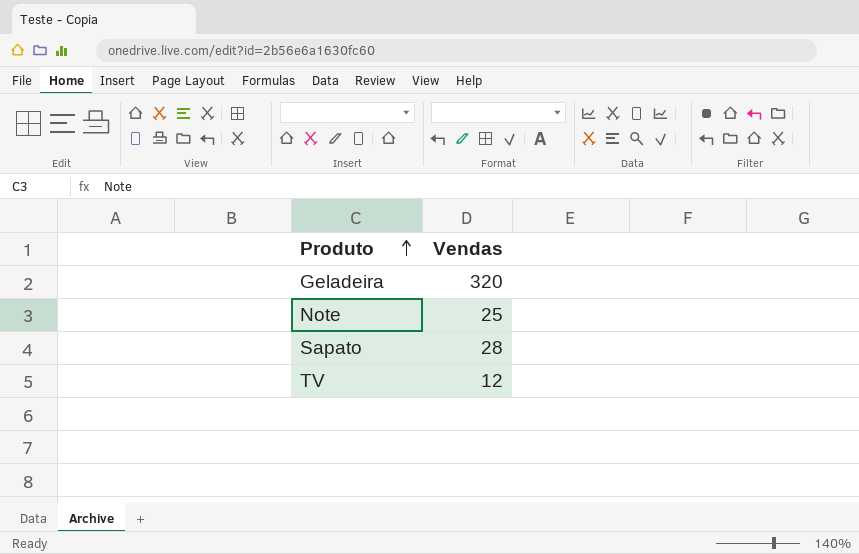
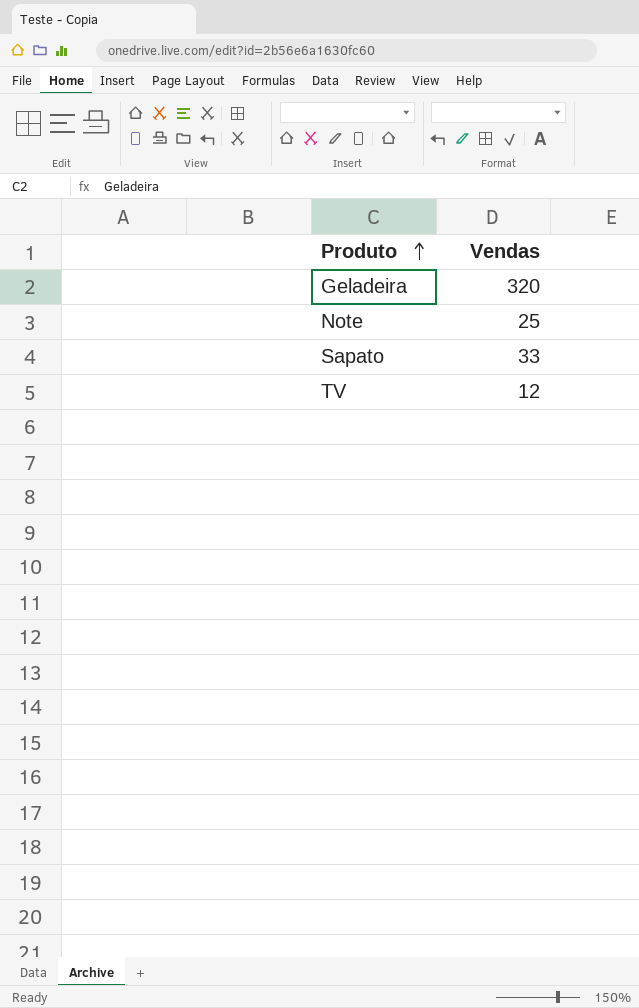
Sapato | Vendas: 28 -> 33

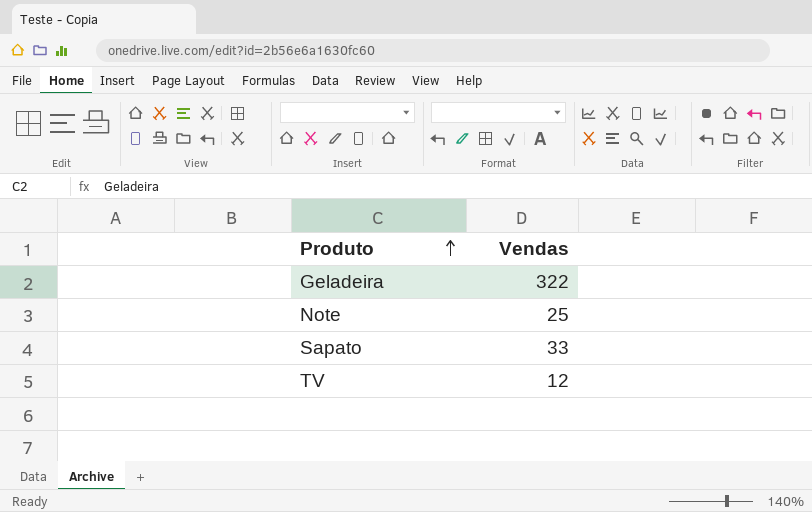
Geladeira | Vendas: 320 -> 322

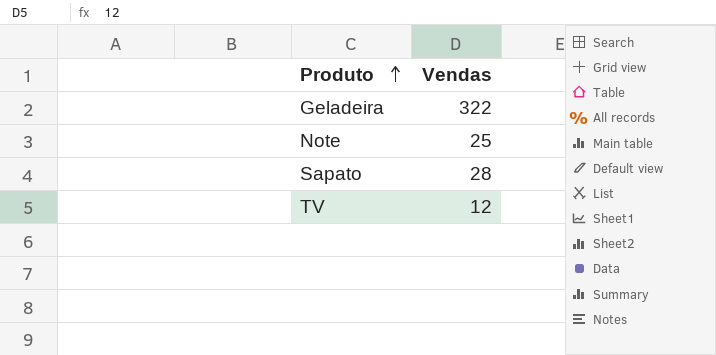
Sapato | Vendas: 33 -> 28

